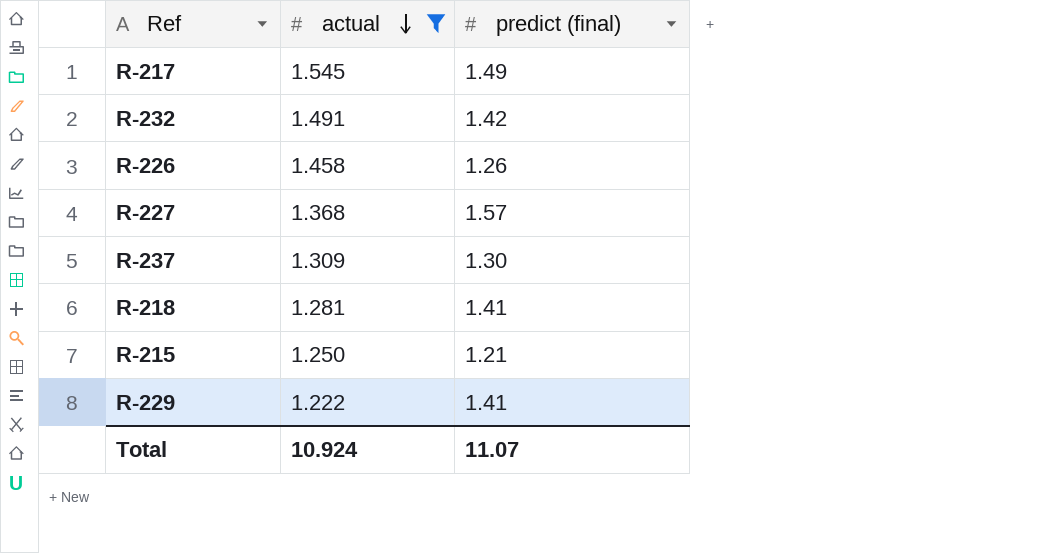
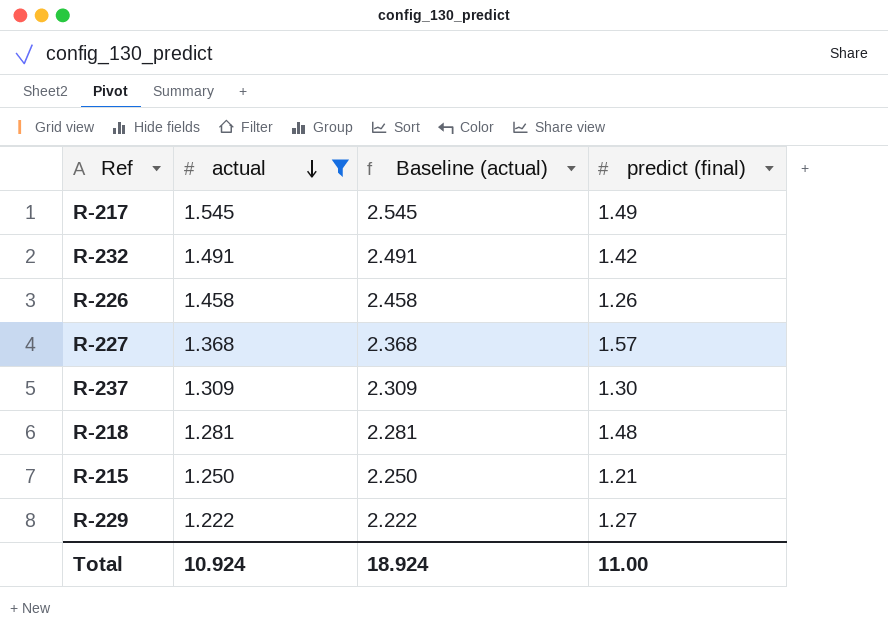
column Baseline (actual) | formula: none -> [actual] + 1
R-218 | predict (final): 1.41 -> 1.48
R-229 | predict (final): 1.41 -> 1.27
Total | predict (final): 11.07 -> 11.00

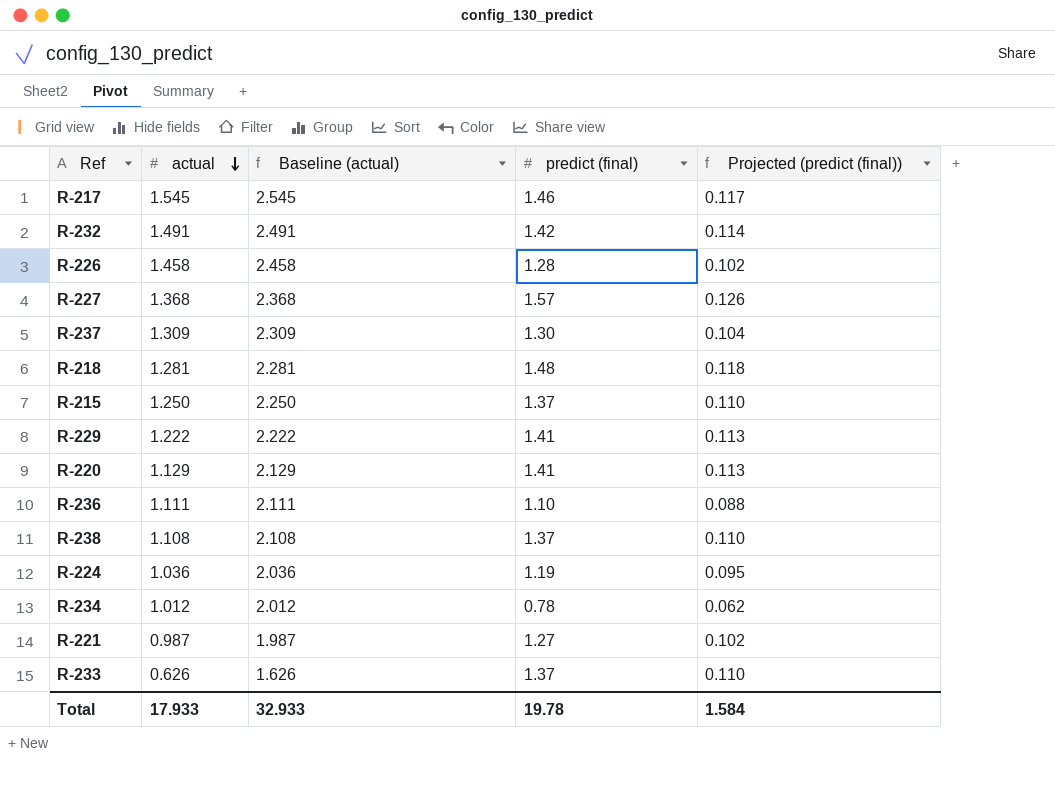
filter: actual >= 1.222 -> none
column Projected (predict (final)) | formula: none -> [predict (final)] * 0.08
R-217 | predict (final): 1.49 -> 1.46
R-226 | predict (final): 1.26 -> 1.28
R-215 | predict (final): 1.21 -> 1.37
R-229 | predict (final): 1.27 -> 1.41
Total | actual: 10.924 -> 17.933
Total | Baseline (actual): 18.924 -> 32.933
Total | predict (final): 11.00 -> 19.78

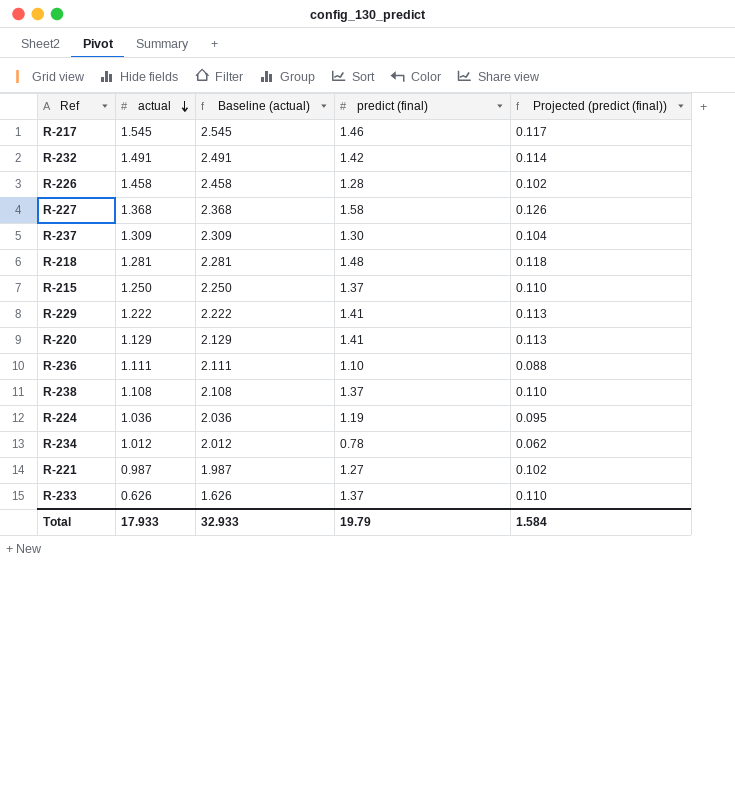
R-227 | predict (final): 1.57 -> 1.58
Total | predict (final): 19.78 -> 19.79

